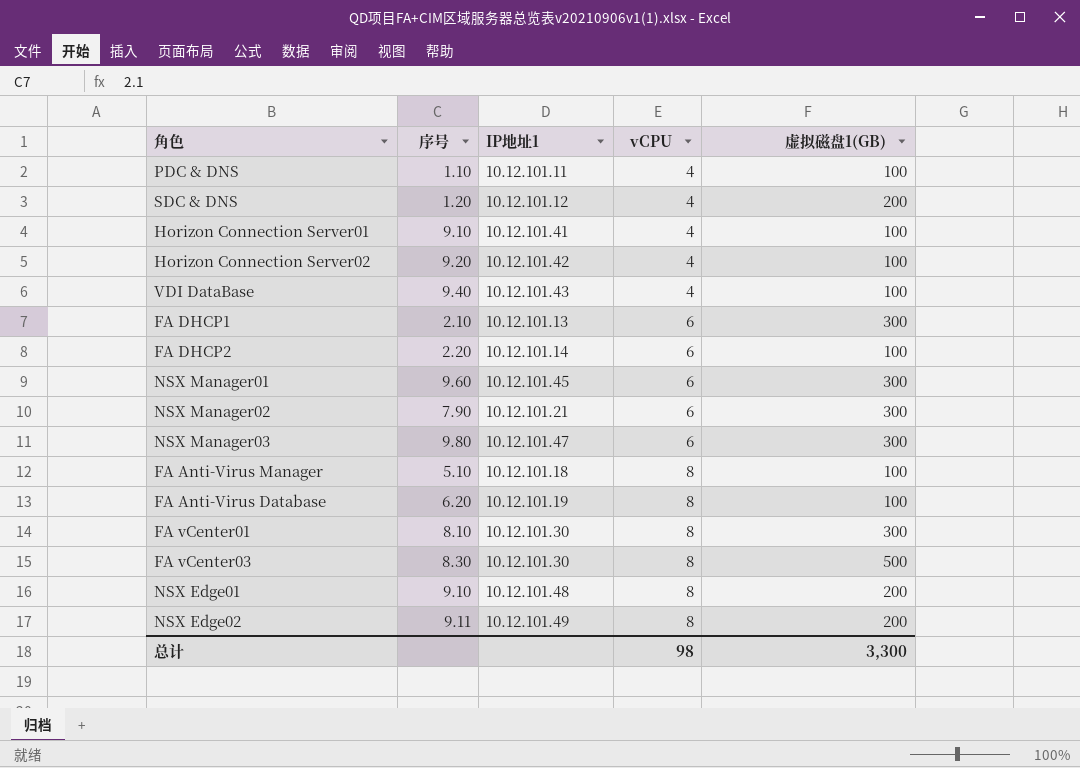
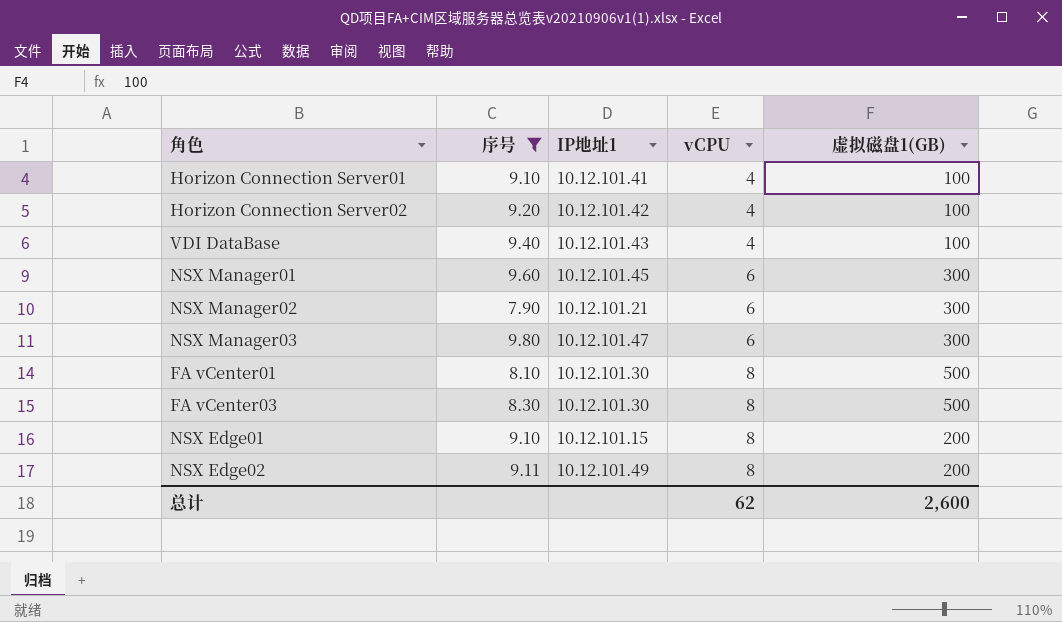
filter: none -> 序号 >= 7.90
FA vCenter01 | 虚拟磁盘1(GB): 300 -> 500
NSX Edge01 | IP地址1: 10.12.101.48 -> 10.12.101.15
总计 | vCPU: 98 -> 62
总计 | 虚拟磁盘1(GB): 3,300 -> 2,600

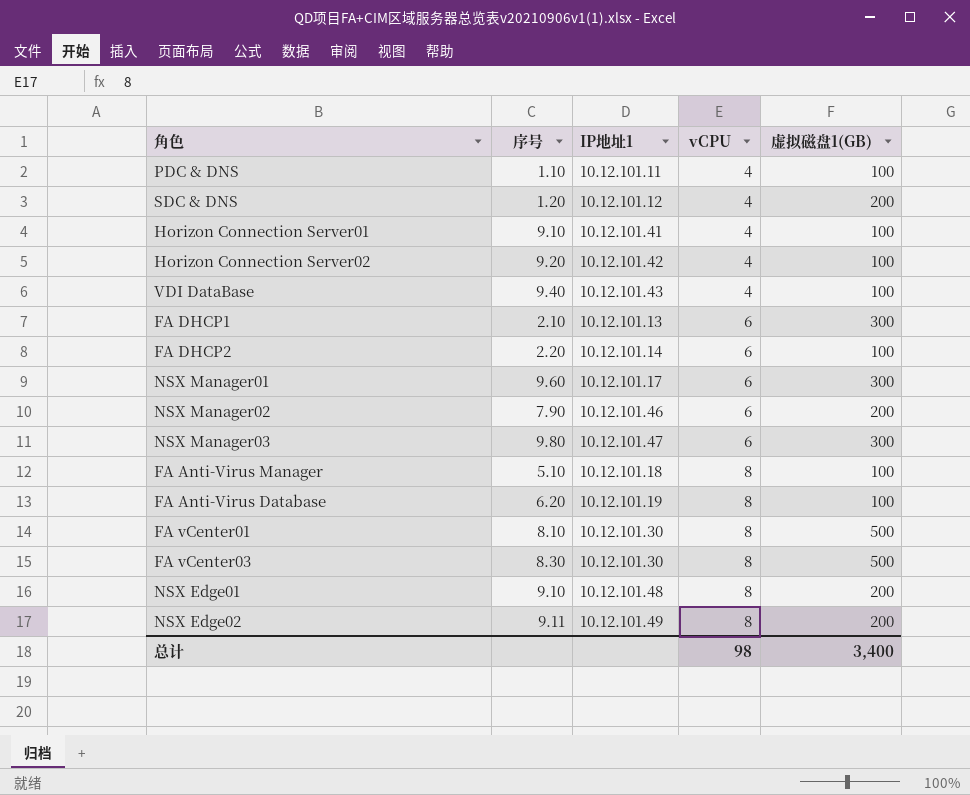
filter: 序号 >= 7.90 -> none
NSX Manager01 | IP地址1: 10.12.101.45 -> 10.12.101.17
NSX Manager02 | IP地址1: 10.12.101.21 -> 10.12.101.46
NSX Manager02 | 虚拟磁盘1(GB): 300 -> 200
NSX Edge01 | IP地址1: 10.12.101.15 -> 10.12.101.48
总计 | vCPU: 62 -> 98
总计 | 虚拟磁盘1(GB): 2,600 -> 3,400

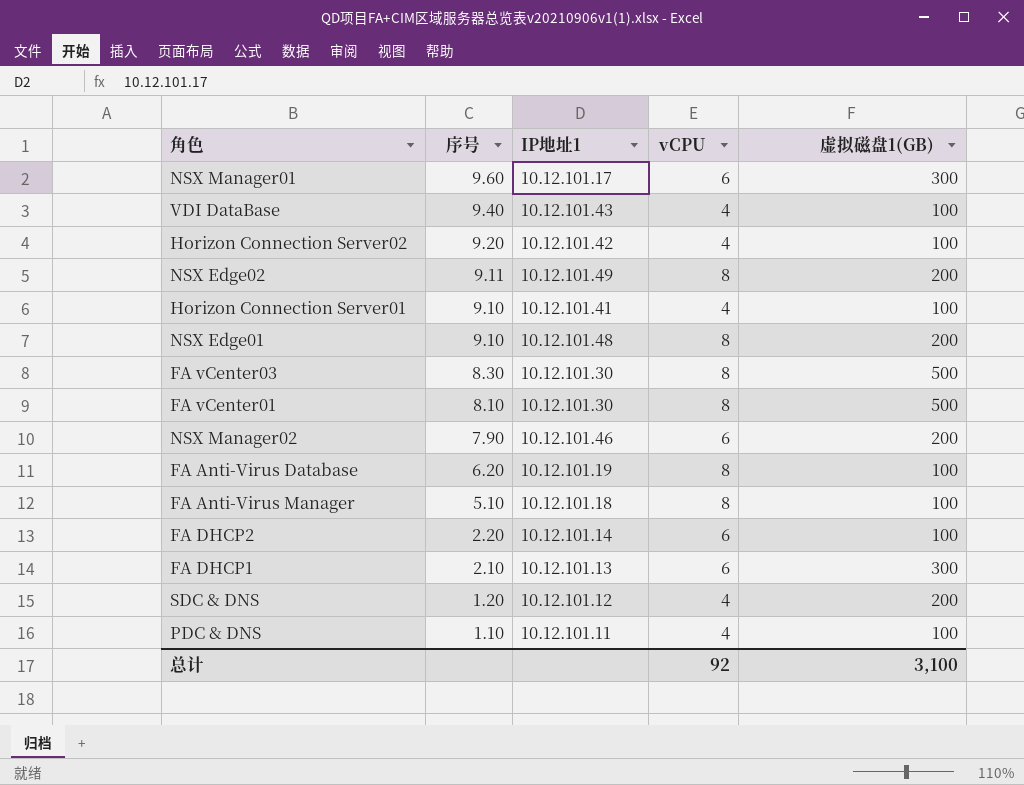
row order: vCPU ascending -> 序号 descending
row NSX Manager03: 9.80 | 10.12.101.47 | 6 | 300 -> none
总计 | vCPU: 98 -> 92
总计 | 虚拟磁盘1(GB): 3,400 -> 3,100

